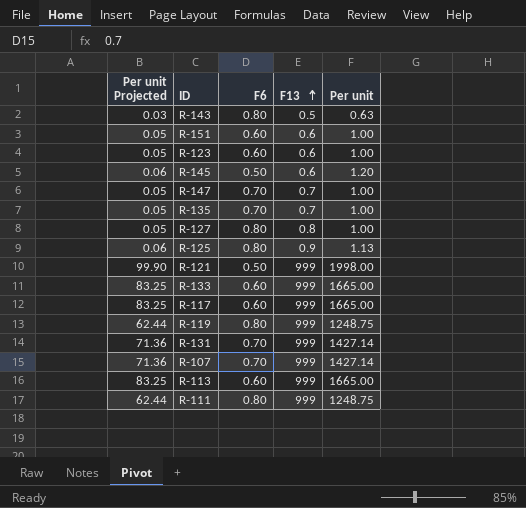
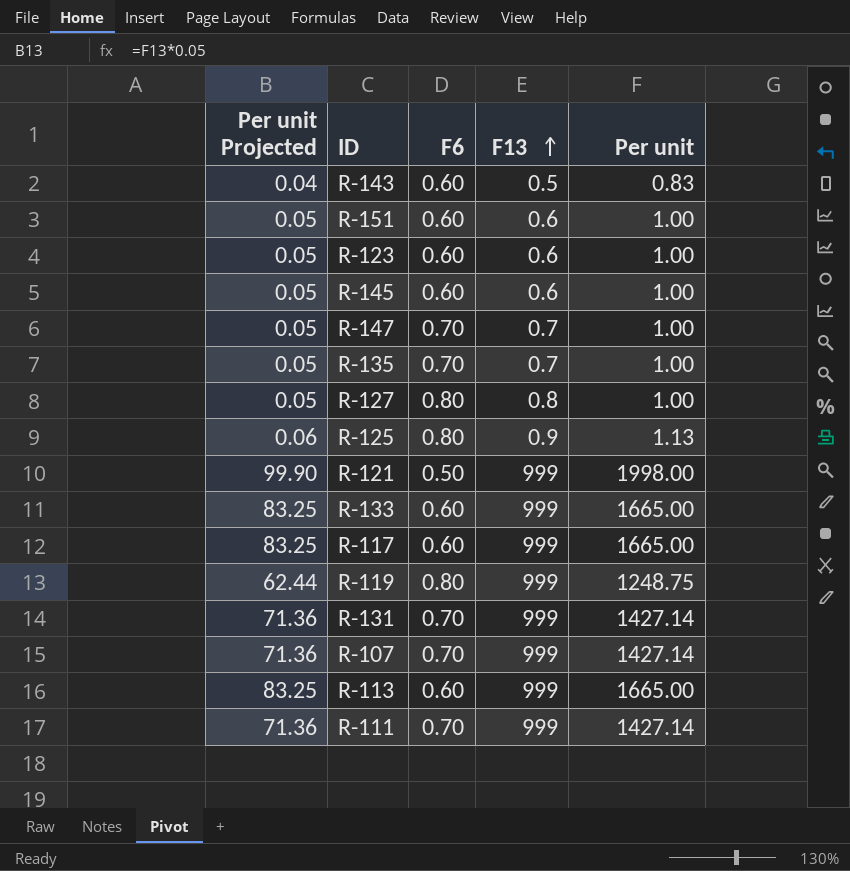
R-143 | Per unit Projected: 0.03 -> 0.04
R-143 | F6: 0.80 -> 0.60
R-143 | Per unit: 0.63 -> 0.83
R-145 | Per unit Projected: 0.06 -> 0.05
R-145 | F6: 0.50 -> 0.60
R-145 | Per unit: 1.20 -> 1.00
R-111 | Per unit Projected: 62.44 -> 71.36
R-111 | F6: 0.80 -> 0.70
R-111 | Per unit: 1248.75 -> 1427.14

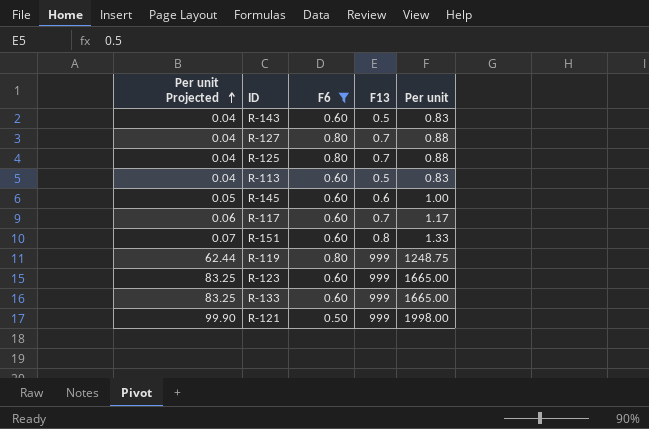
filter: none -> F6 != 0.70
row order: F13 ascending -> Per unit Projected ascending
R-127 | Per unit Projected: 0.05 -> 0.04
R-127 | F13: 0.8 -> 0.7
R-127 | Per unit: 1.00 -> 0.88
R-125 | Per unit Projected: 0.06 -> 0.04
R-125 | F13: 0.9 -> 0.7
R-125 | Per unit: 1.13 -> 0.88
R-113 | Per unit Projected: 83.25 -> 0.04
R-113 | F13: 999 -> 0.5
R-113 | Per unit: 1665.00 -> 0.83
R-117 | Per unit Projected: 83.25 -> 0.06
R-117 | F13: 999 -> 0.7
R-117 | Per unit: 1665.00 -> 1.17
R-151 | Per unit Projected: 0.05 -> 0.07
R-151 | F13: 0.6 -> 0.8
R-151 | Per unit: 1.00 -> 1.33
R-123 | Per unit Projected: 0.05 -> 83.25
R-123 | F13: 0.6 -> 999
R-123 | Per unit: 1.00 -> 1665.00

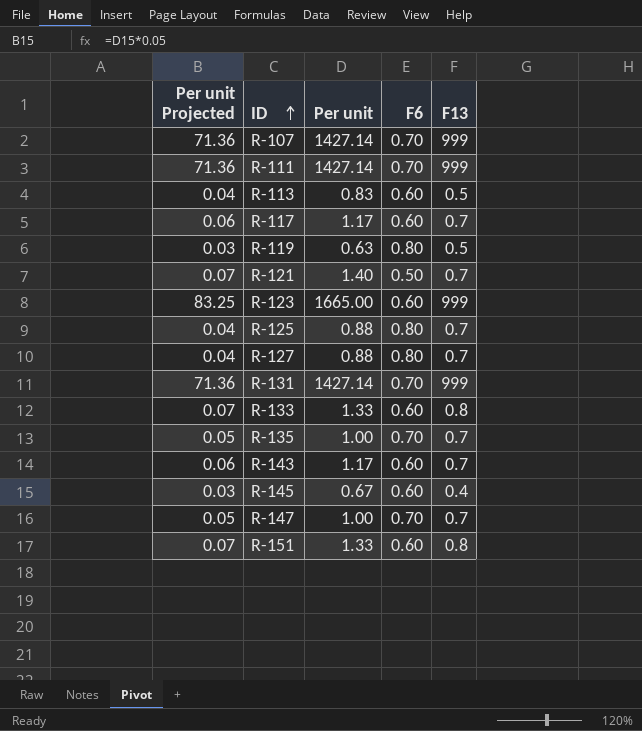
filter: F6 != 0.70 -> none
row order: Per unit Projected ascending -> ID ascending
column Per unit | position: 5 -> 3
R-119 | Per unit Projected: 62.44 -> 0.03
R-119 | Per unit: 1248.75 -> 0.63
R-119 | F13: 999 -> 0.5
R-121 | Per unit Projected: 99.90 -> 0.07
R-121 | Per unit: 1998.00 -> 1.40
R-121 | F13: 999 -> 0.7
R-133 | Per unit Projected: 83.25 -> 0.07
R-133 | Per unit: 1665.00 -> 1.33
R-133 | F13: 999 -> 0.8
R-143 | Per unit Projected: 0.04 -> 0.06
R-143 | Per unit: 0.83 -> 1.17
R-143 | F13: 0.5 -> 0.7
R-145 | Per unit Projected: 0.05 -> 0.03
R-145 | Per unit: 1.00 -> 0.67
R-145 | F13: 0.6 -> 0.4

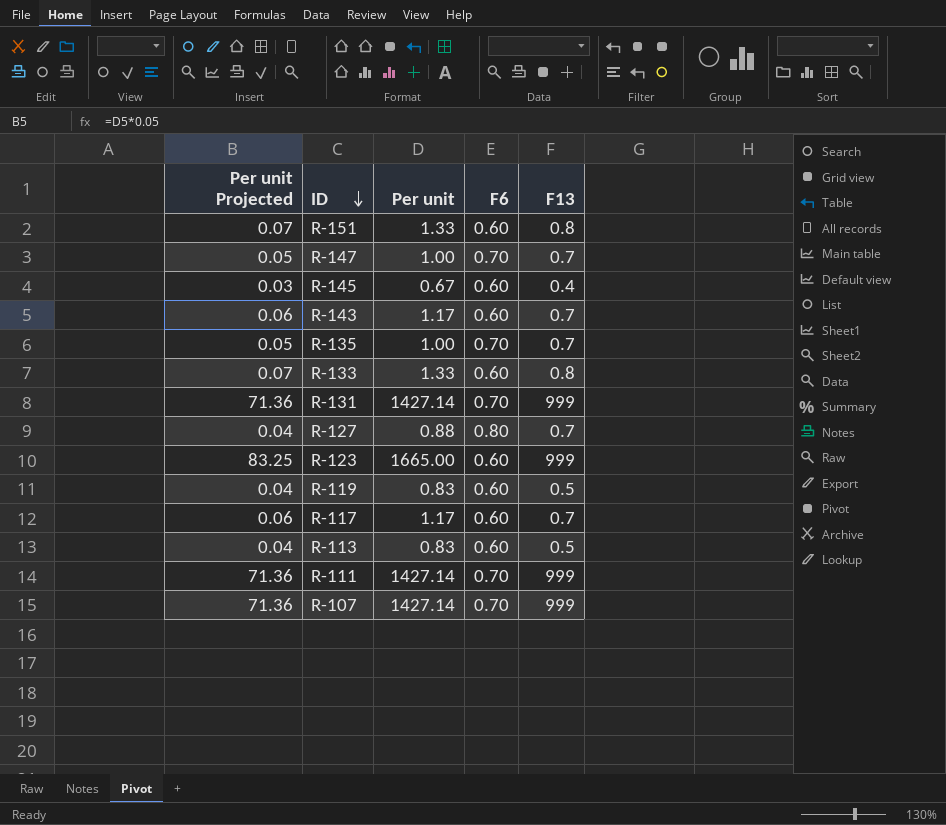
row order: ID ascending -> ID descending
row R-121: 0.07 | 1.40 | 0.50 | 0.7 -> none
row R-125: 0.04 | 0.88 | 0.80 | 0.7 -> none
R-119 | Per unit Projected: 0.03 -> 0.04
R-119 | Per unit: 0.63 -> 0.83
R-119 | F6: 0.80 -> 0.60

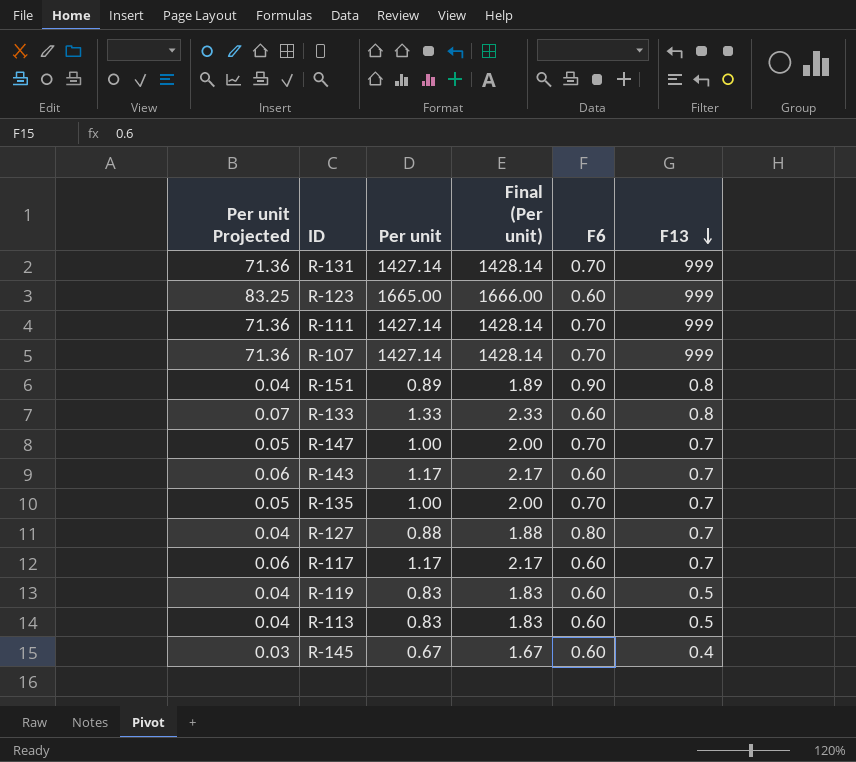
row order: ID descending -> F13 descending
column Final (Per unit) | formula: none -> [Per unit] + 1
R-151 | Per unit Projected: 0.07 -> 0.04
R-151 | Per unit: 1.33 -> 0.89
R-151 | F6: 0.60 -> 0.90

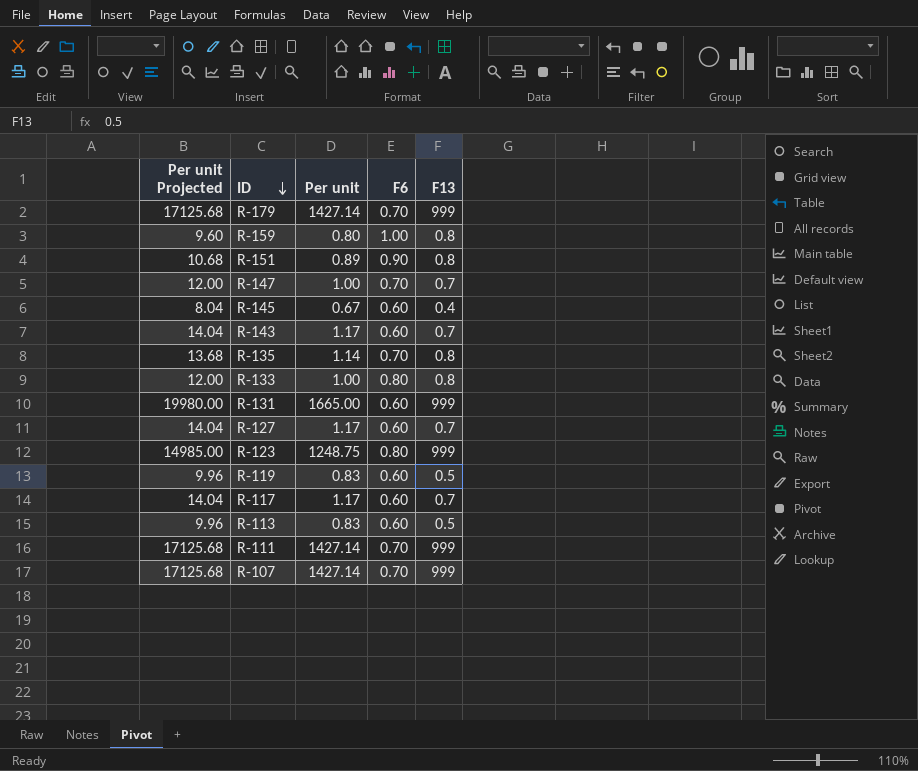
row order: F13 descending -> ID descending
column Final (Per unit) | formula: [Per unit] + 1 -> none
column Per unit Projected | formula: [Per unit] * 0.05 -> [Per unit] * 12
row R-179: none -> 17125.68 | 1427.14 | 0.70 | 999
row R-159: none -> 9.60 | 0.80 | 1.00 | 0.8
R-135 | Per unit: 1.00 -> 1.14
R-135 | F13: 0.7 -> 0.8
R-133 | Per unit: 1.33 -> 1.00
R-133 | F6: 0.60 -> 0.80
R-131 | Per unit: 1427.14 -> 1665.00
R-131 | F6: 0.70 -> 0.60
R-127 | Per unit: 0.88 -> 1.17
R-127 | F6: 0.80 -> 0.60
R-123 | Per unit: 1665.00 -> 1248.75
R-123 | F6: 0.60 -> 0.80

